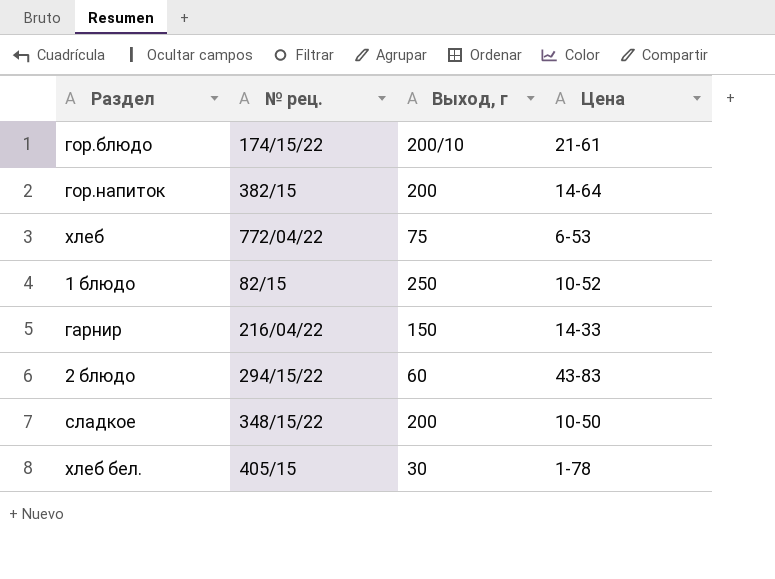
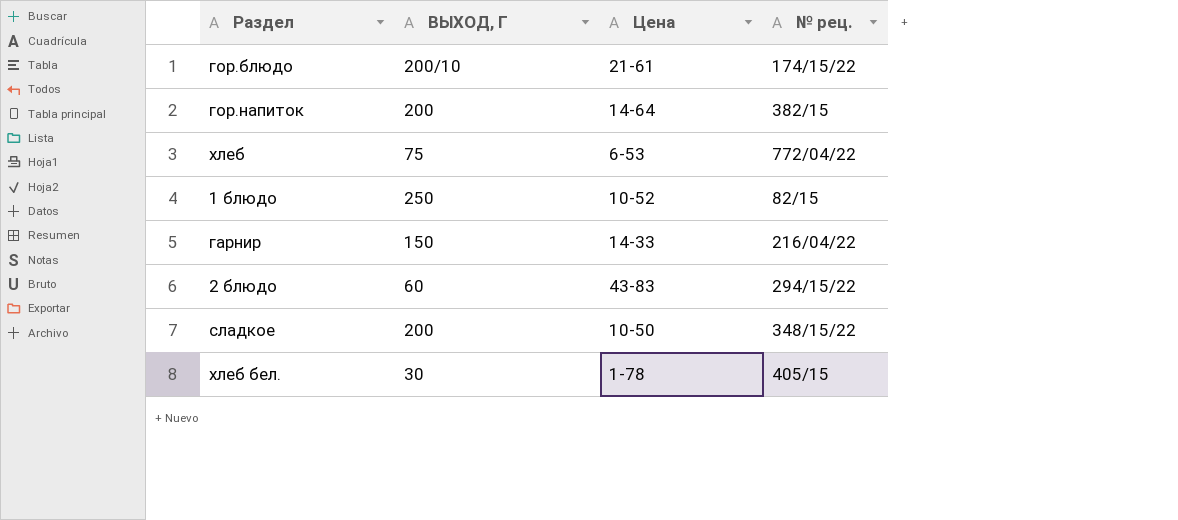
column name: Выход, г -> ВЫХОД, Г
column № рец. | position: 2 -> 4

